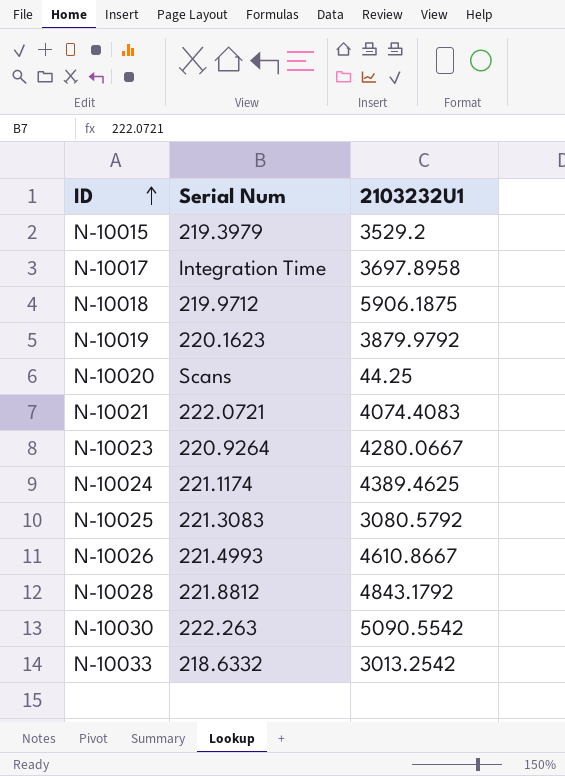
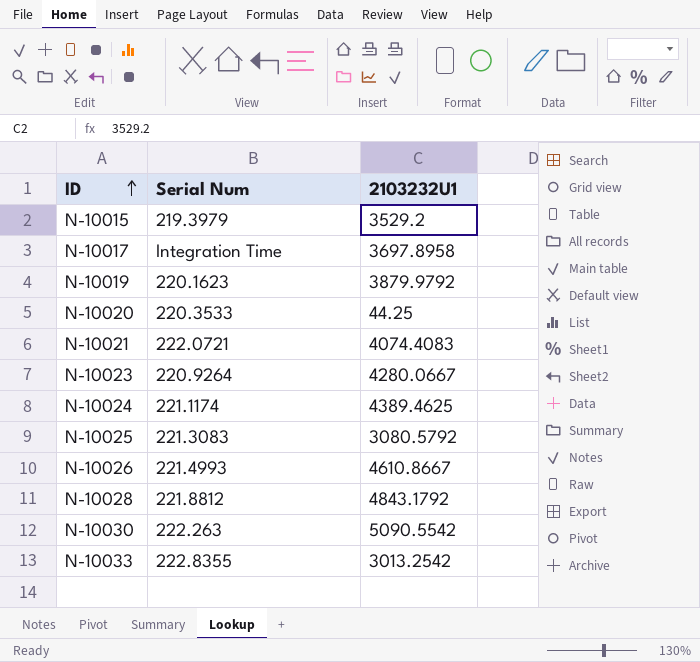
row N-10018: 219.9712 | 5906.1875 -> none
N-10020 | Serial Num: Scans -> 220.3533
N-10033 | Serial Num: 218.6332 -> 222.8355

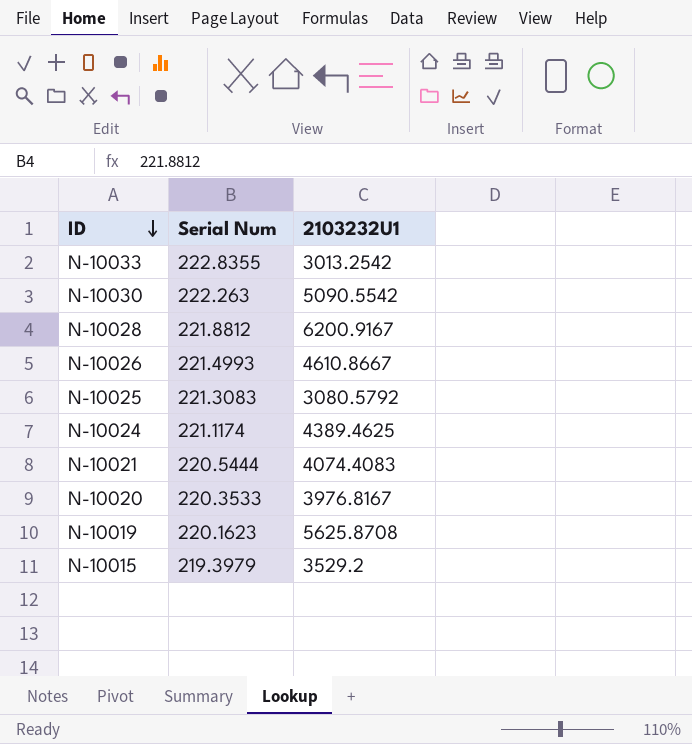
row order: ID ascending -> ID descending
row N-10017: Integration Time | 3697.8958 -> none
row N-10023: 220.9264 | 4280.0667 -> none
N-10028 | 2103232U1: 4843.1792 -> 6200.9167
N-10021 | Serial Num: 222.0721 -> 220.5444
N-10020 | 2103232U1: 44.25 -> 3976.8167
N-10019 | 2103232U1: 3879.9792 -> 5625.8708

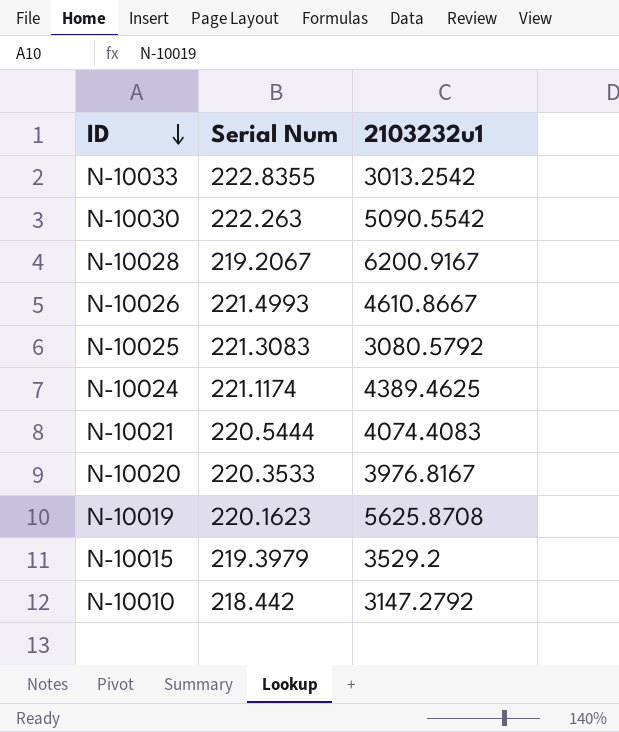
column name: 2103232U1 -> 2103232u1
N-10028 | Serial Num: 221.8812 -> 219.2067
row N-10010: none -> 218.442 | 3147.2792

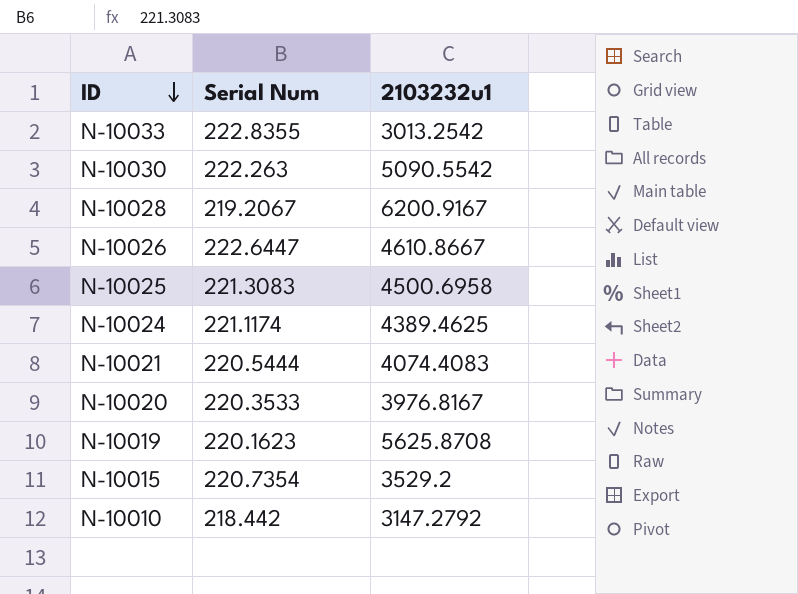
N-10026 | Serial Num: 221.4993 -> 222.6447
N-10025 | 2103232u1: 3080.5792 -> 4500.6958
N-10015 | Serial Num: 219.3979 -> 220.7354

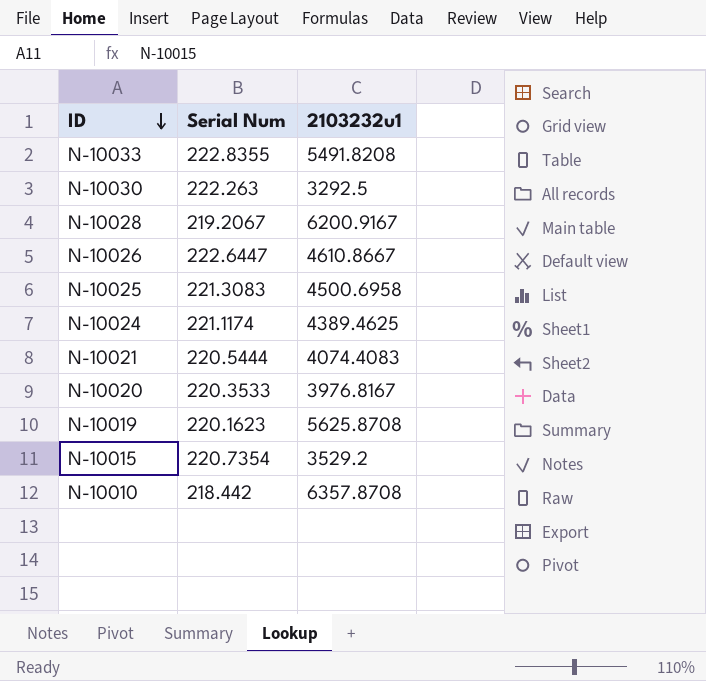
N-10033 | 2103232u1: 3013.2542 -> 5491.8208
N-10030 | 2103232u1: 5090.5542 -> 3292.5
N-10010 | 2103232u1: 3147.2792 -> 6357.8708

